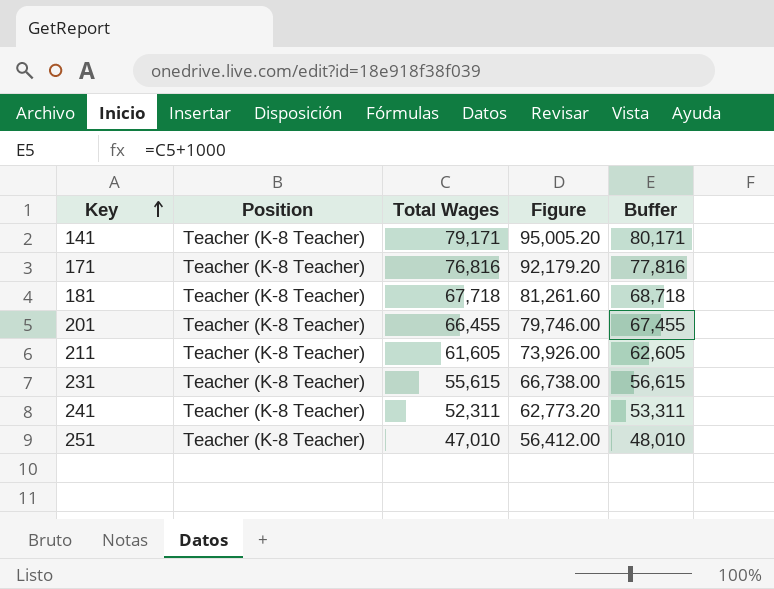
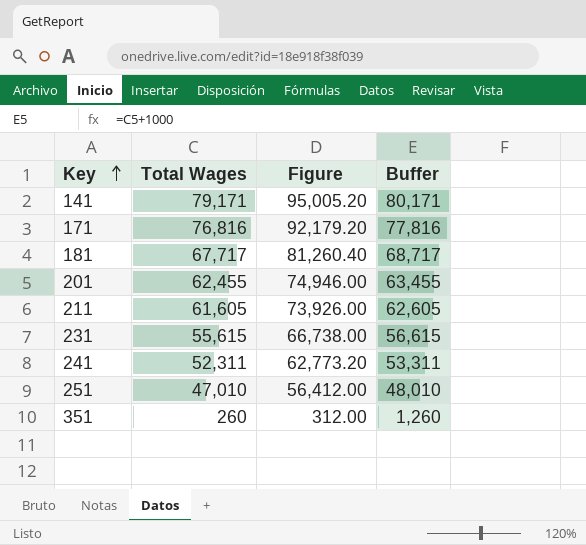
column Position | position: 2 -> none
181 | Total Wages: 67,718 -> 67,717
181 | Figure: 81,261.60 -> 81,260.40
181 | Buffer: 68,718 -> 68,717
201 | Total Wages: 66,455 -> 62,455
201 | Figure: 79,746.00 -> 74,946.00
201 | Buffer: 67,455 -> 63,455
row 351: none -> 260 | 312.00 | 1,260

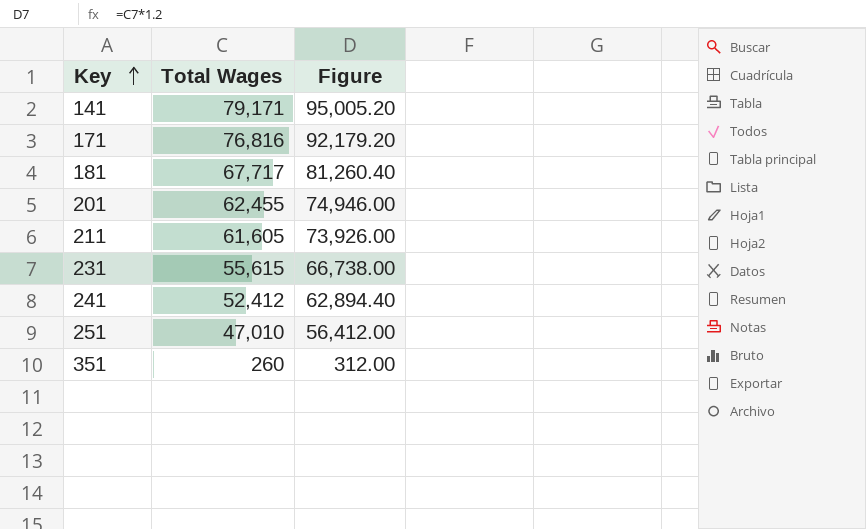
column Buffer | formula: [Total Wages] + 1000 -> none
241 | Total Wages: 52,311 -> 52,412
241 | Figure: 62,773.20 -> 62,894.40

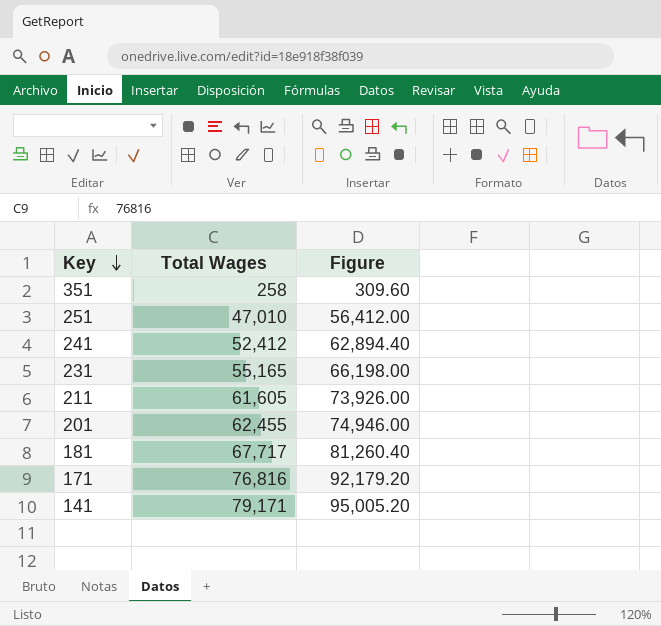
row order: Key ascending -> Key descending
351 | Total Wages: 260 -> 258
351 | Figure: 312.00 -> 309.60
231 | Total Wages: 55,615 -> 55,165
231 | Figure: 66,738.00 -> 66,198.00

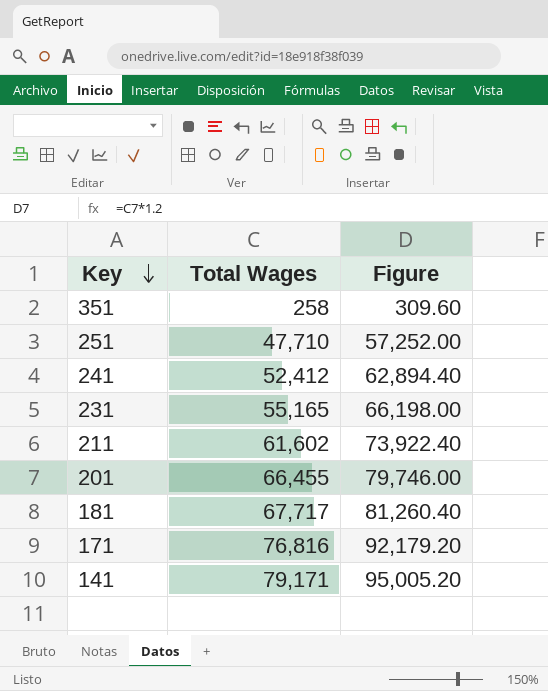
251 | Total Wages: 47,010 -> 47,710
251 | Figure: 56,412.00 -> 57,252.00
211 | Total Wages: 61,605 -> 61,602
211 | Figure: 73,926.00 -> 73,922.40
201 | Total Wages: 62,455 -> 66,455
201 | Figure: 74,946.00 -> 79,746.00

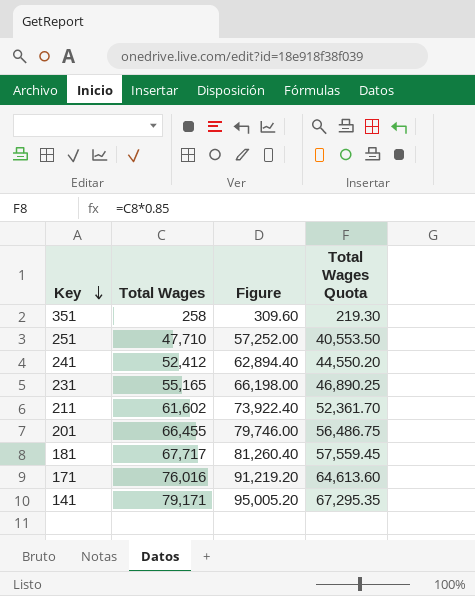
column Total Wages Quota | formula: none -> [Total Wages] * 0.85
171 | Total Wages: 76,816 -> 76,016
171 | Figure: 92,179.20 -> 91,219.20

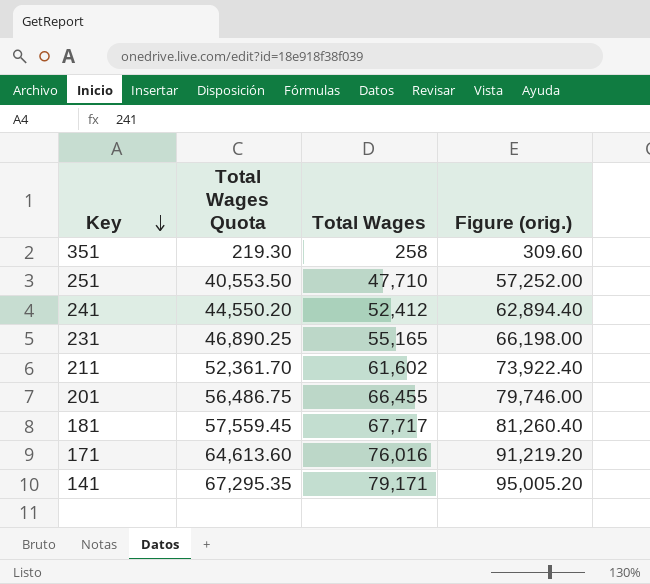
column Total Wages Quota | position: 4 -> 2
column name: Figure -> Figure (orig.)

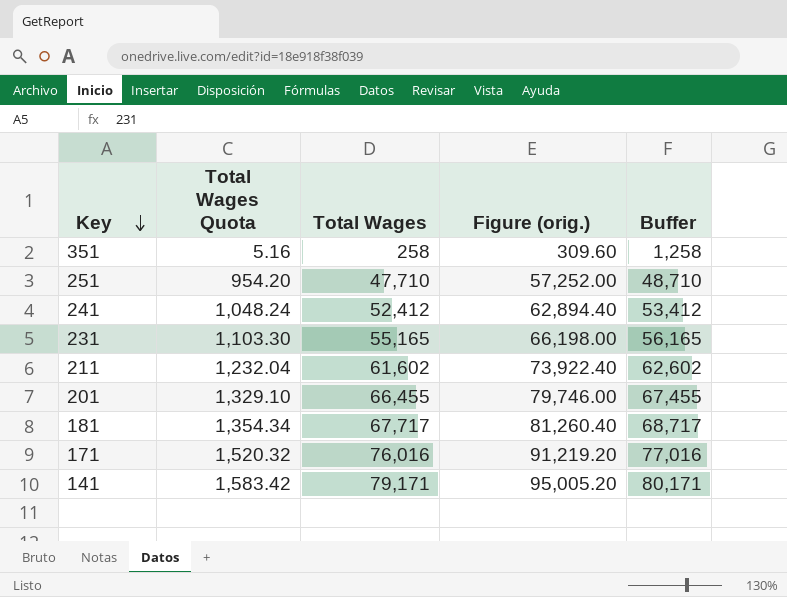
column Total Wages Quota | formula: [Total Wages] * 0.85 -> [Total Wages] * 0.02
column Buffer | formula: none -> [Total Wages] + 1000

